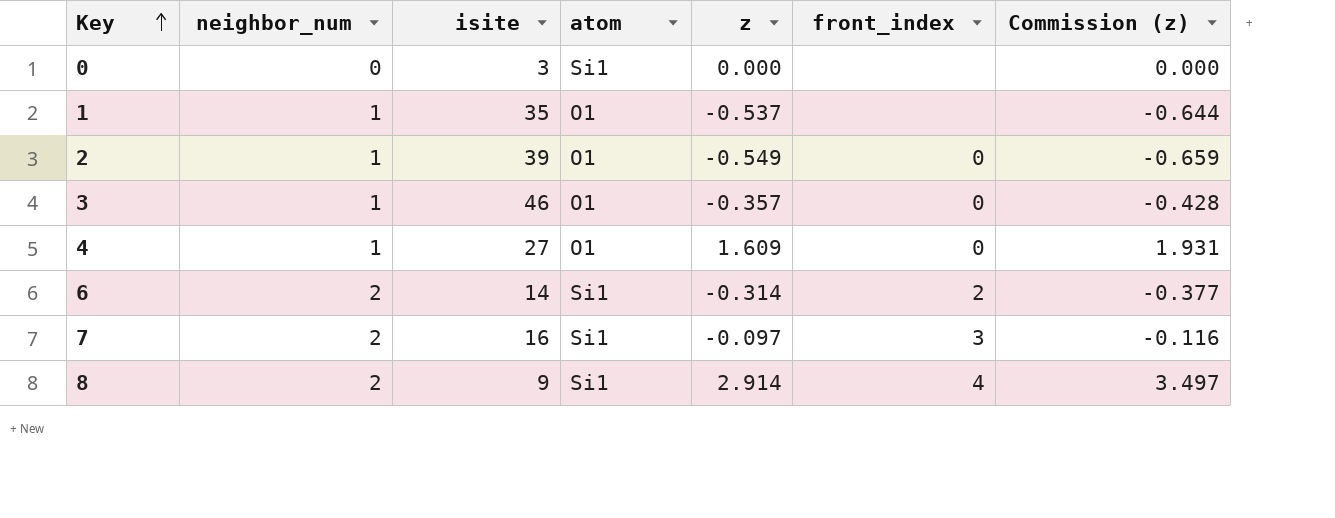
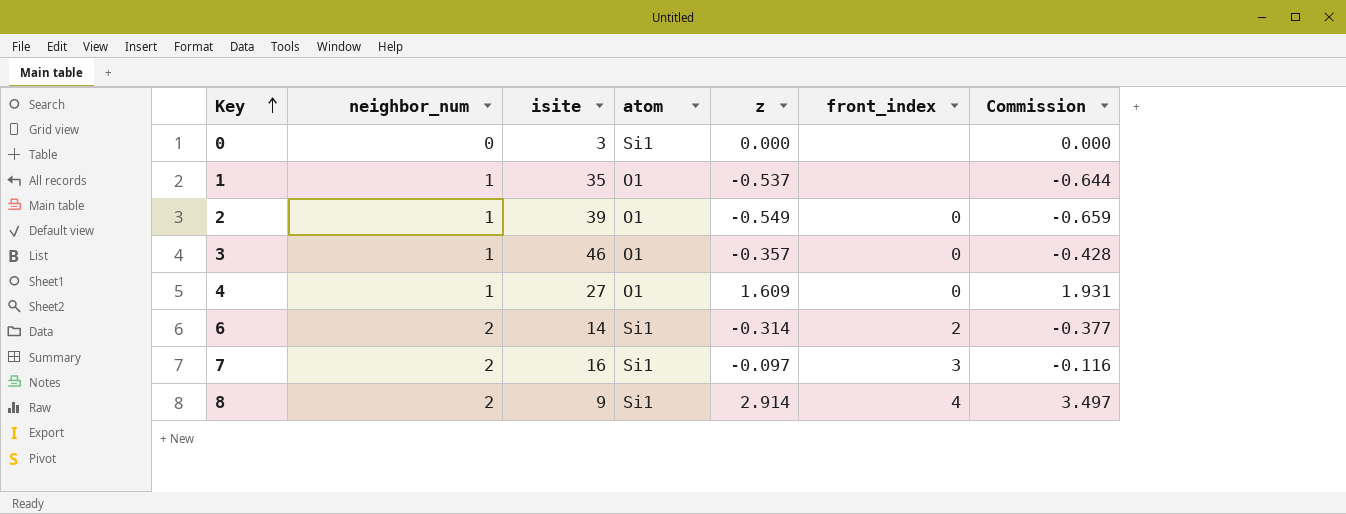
column name: Commission (z) -> Commission

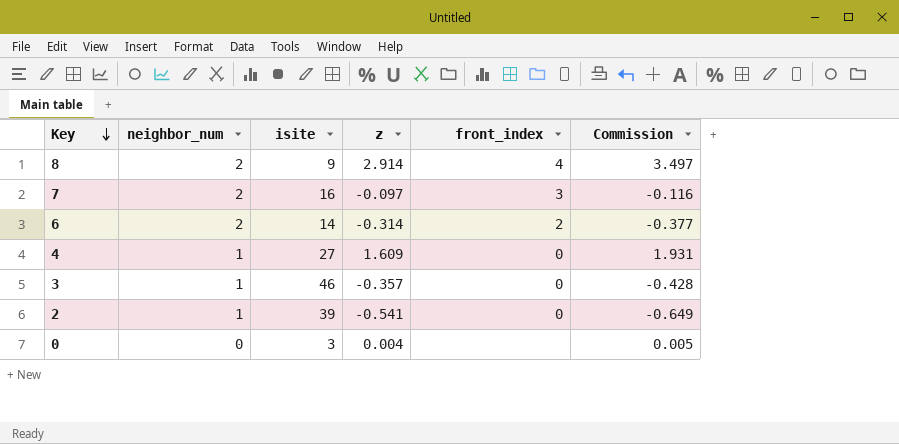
row order: Key ascending -> Key descending
column atom | position: 4 -> none
row 1: 1 | 35 | O1 | -0.537 | none | -0.644 -> none
2 | z: -0.549 -> -0.541
2 | Commission: -0.659 -> -0.649
0 | z: 0.000 -> 0.004
0 | Commission: 0.000 -> 0.005

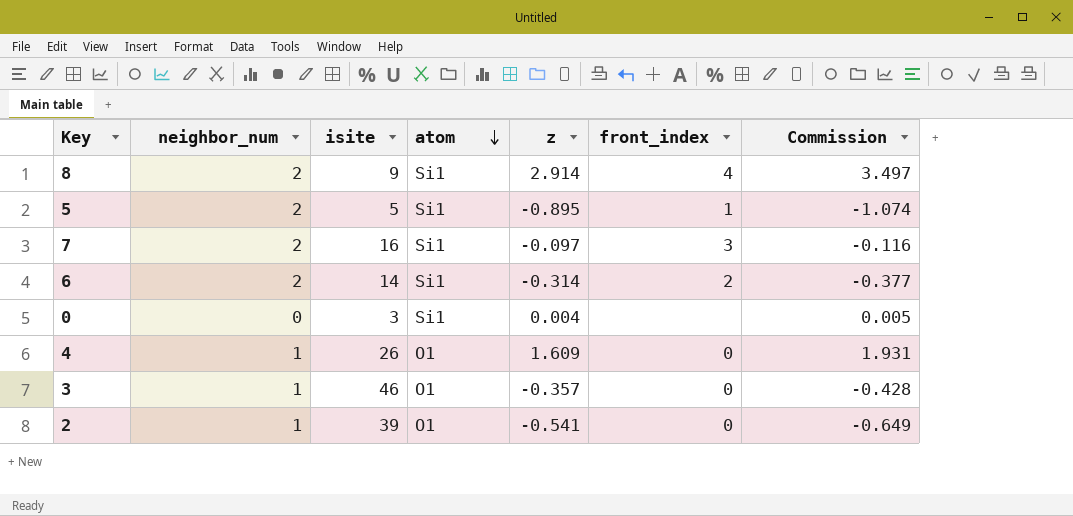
row order: Key descending -> atom descending
column atom | position: none -> 4
row 5: none -> 2 | 5 | Si1 | -0.895 | 1 | -1.074
4 | isite: 27 -> 26

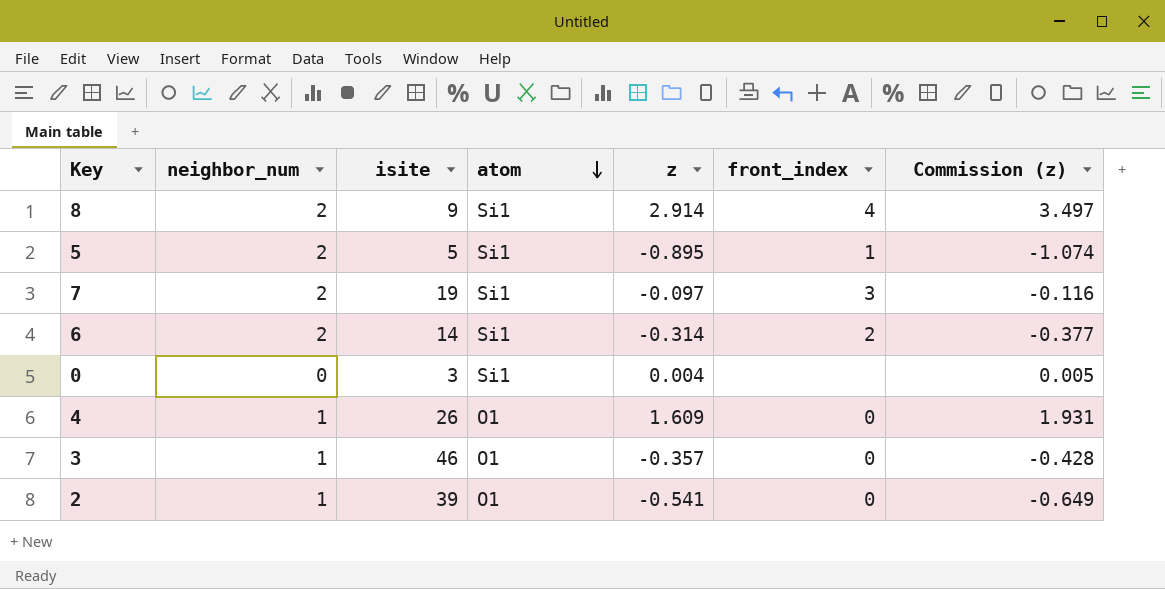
column name: Commission -> Commission (z)
7 | isite: 16 -> 19

